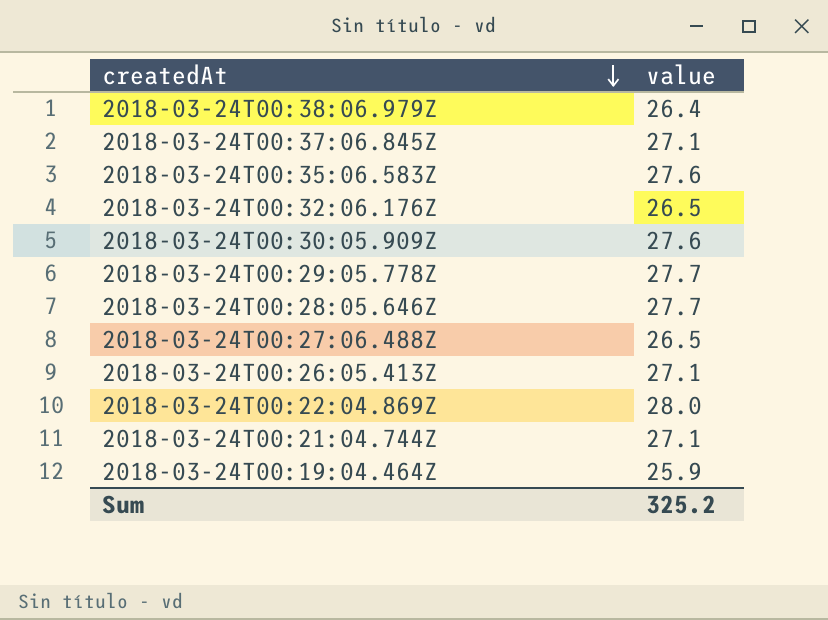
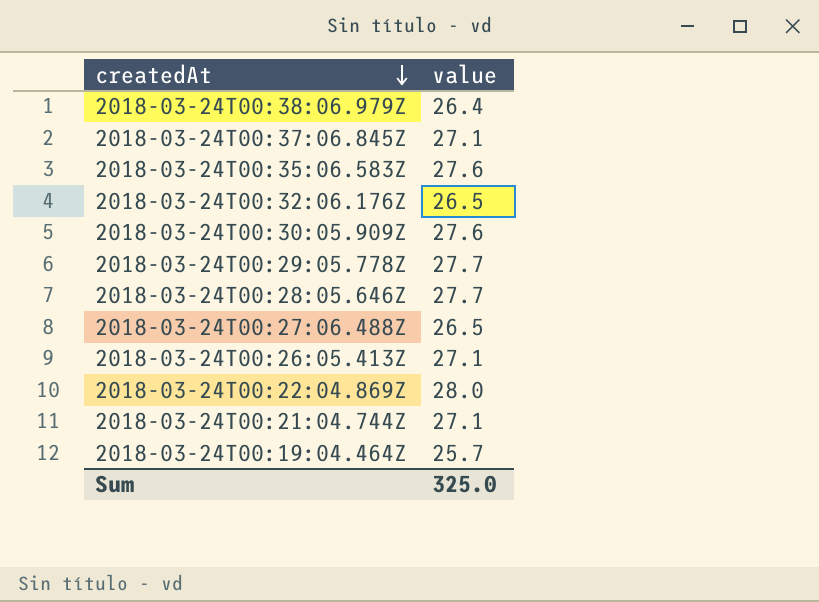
2018-03-24T00:19:04.464Z | value: 25.9 -> 25.7
Sum | value: 325.2 -> 325.0

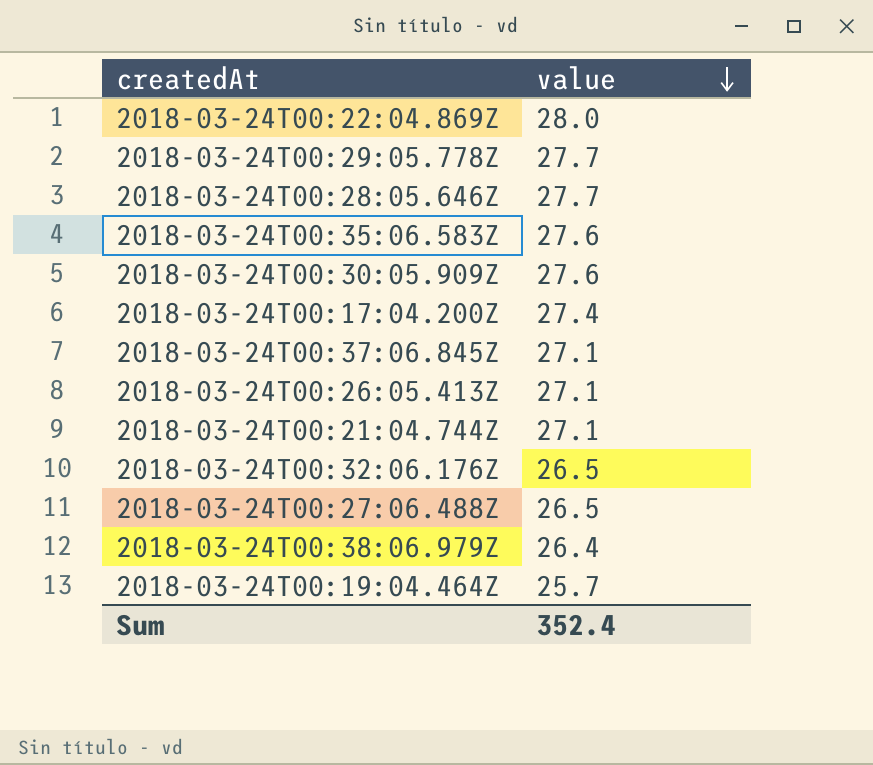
row order: createdAt descending -> value descending
row 2018-03-24T00:17:04.200Z: none -> 27.4
Sum | value: 325.0 -> 352.4

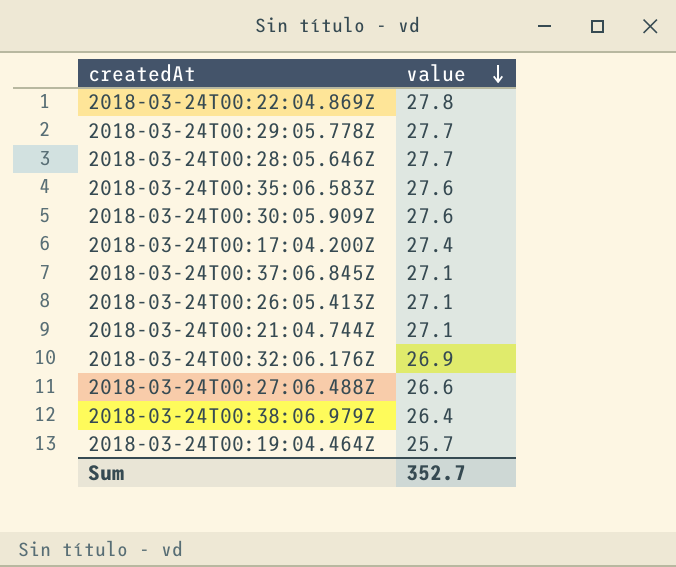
2018-03-24T00:22:04.869Z | value: 28.0 -> 27.8
2018-03-24T00:32:06.176Z | value: 26.5 -> 26.9
2018-03-24T00:27:06.488Z | value: 26.5 -> 26.6
Sum | value: 352.4 -> 352.7

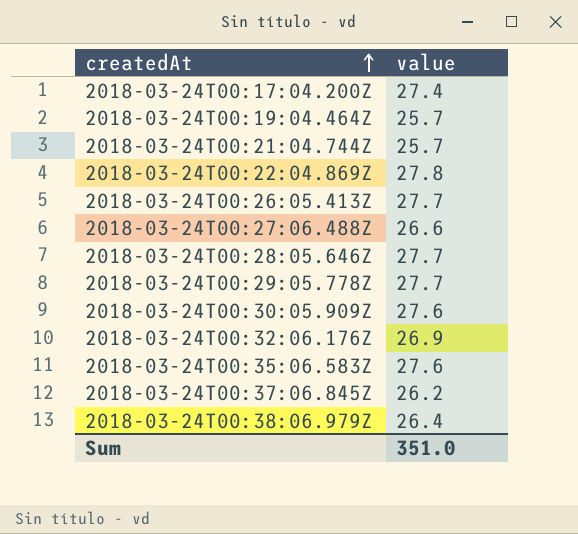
row order: value descending -> createdAt ascending
2018-03-24T00:21:04.744Z | value: 27.1 -> 25.7
2018-03-24T00:26:05.413Z | value: 27.1 -> 27.7
2018-03-24T00:37:06.845Z | value: 27.1 -> 26.2
Sum | value: 352.7 -> 351.0

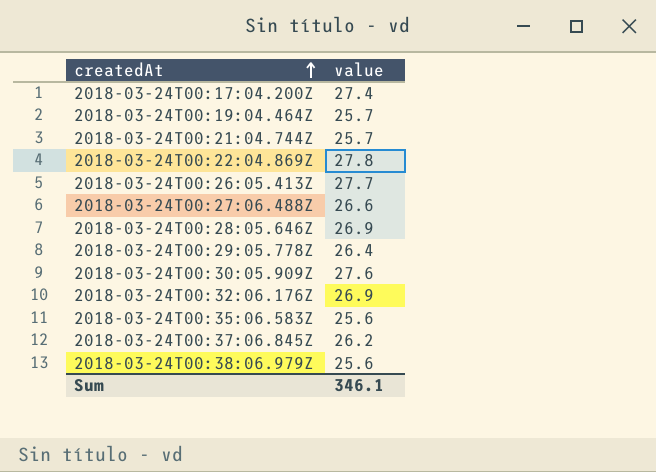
2018-03-24T00:28:05.646Z | value: 27.7 -> 26.9
2018-03-24T00:29:05.778Z | value: 27.7 -> 26.4
2018-03-24T00:35:06.583Z | value: 27.6 -> 25.6
2018-03-24T00:38:06.979Z | value: 26.4 -> 25.6
Sum | value: 351.0 -> 346.1

